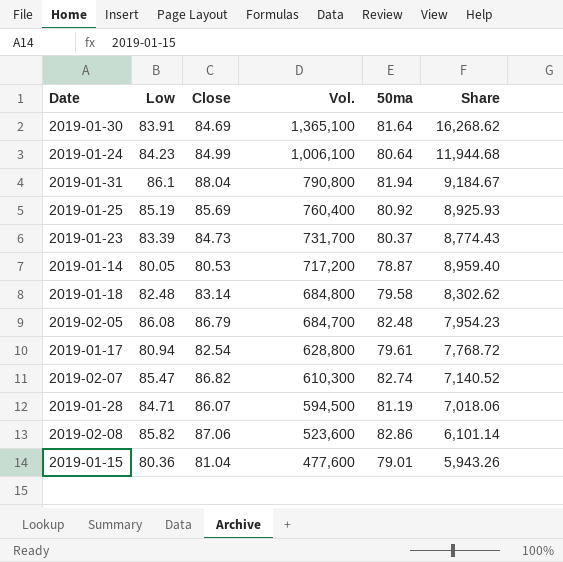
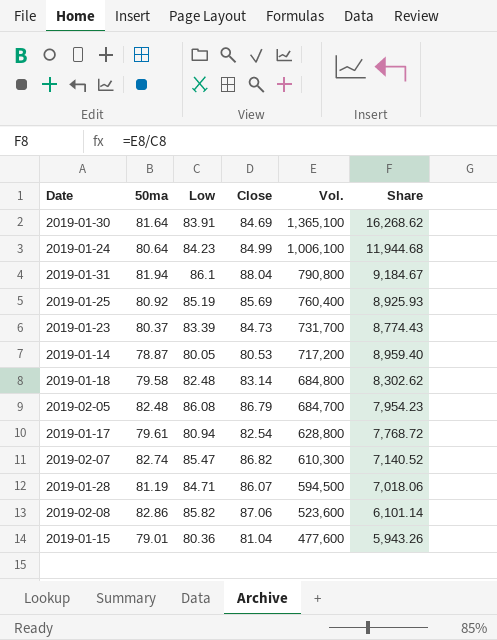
column 50ma | position: 5 -> 2

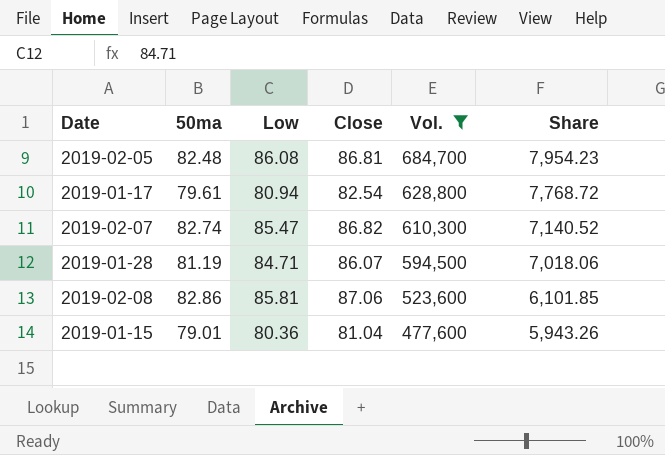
filter: none -> Vol. <= 684,700
2019-02-05 | Close: 86.79 -> 86.81
2019-02-08 | Low: 85.82 -> 85.81
2019-02-08 | Share: 6,101.14 -> 6,101.85

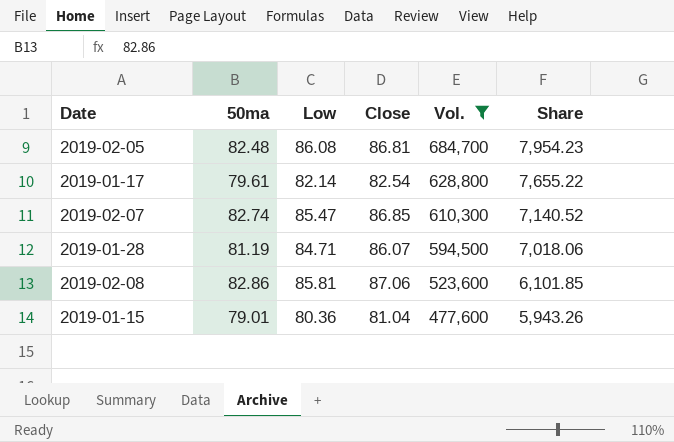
2019-01-17 | Low: 80.94 -> 82.14
2019-01-17 | Share: 7,768.72 -> 7,655.22
2019-02-07 | Close: 86.82 -> 86.85

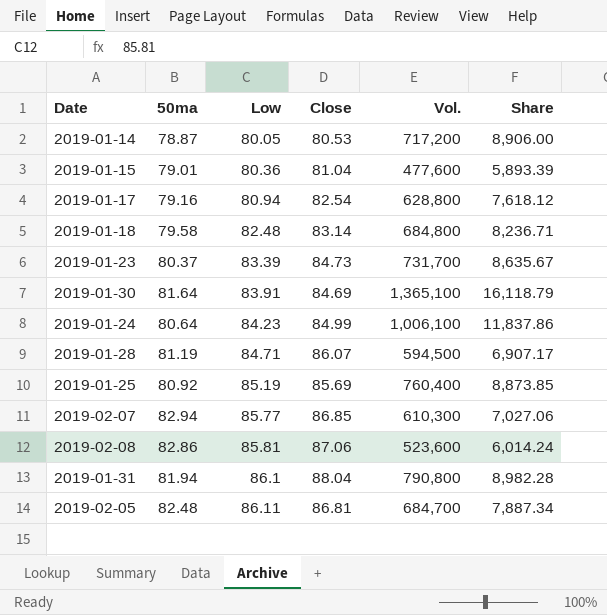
filter: Vol. <= 684,700 -> none
row order: Vol. descending -> Low ascending
column Share | formula: [Vol.] / [Low] -> [Vol.] / [Close]
2019-01-17 | 50ma: 79.61 -> 79.16
2019-01-17 | Low: 82.14 -> 80.94
2019-02-07 | 50ma: 82.74 -> 82.94
2019-02-07 | Low: 85.47 -> 85.77
2019-02-05 | Low: 86.08 -> 86.11

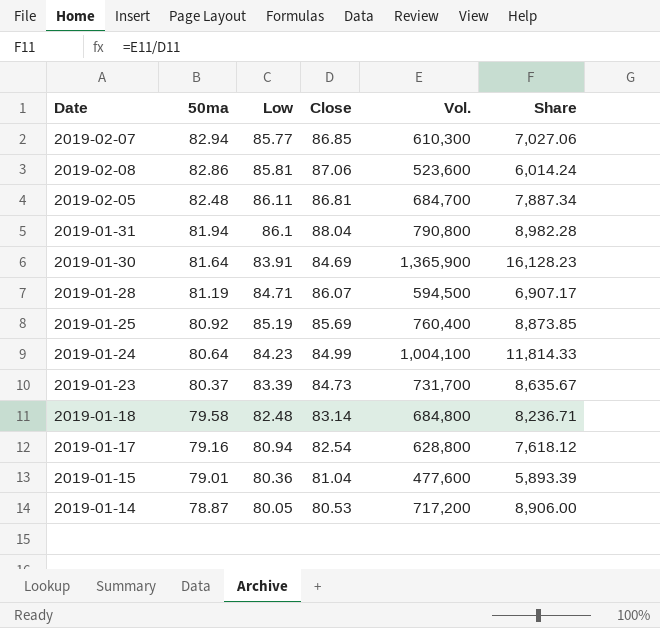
row order: Low ascending -> 50ma descending
2019-01-30 | Vol.: 1,365,100 -> 1,365,900
2019-01-30 | Share: 16,118.79 -> 16,128.23
2019-01-24 | Vol.: 1,006,100 -> 1,004,100
2019-01-24 | Share: 11,837.86 -> 11,814.33

